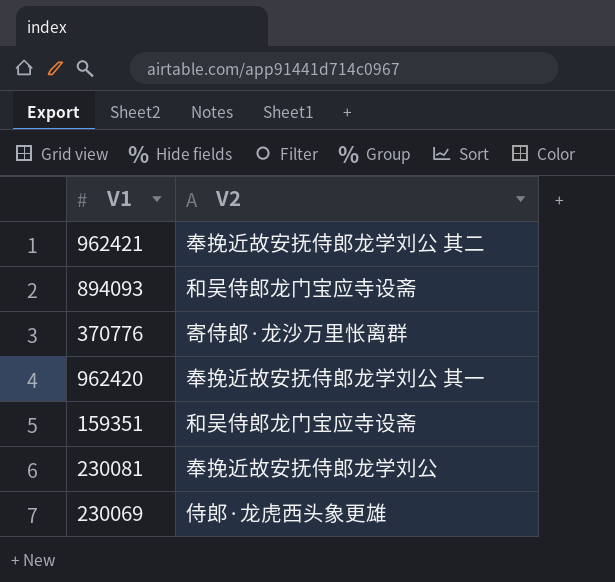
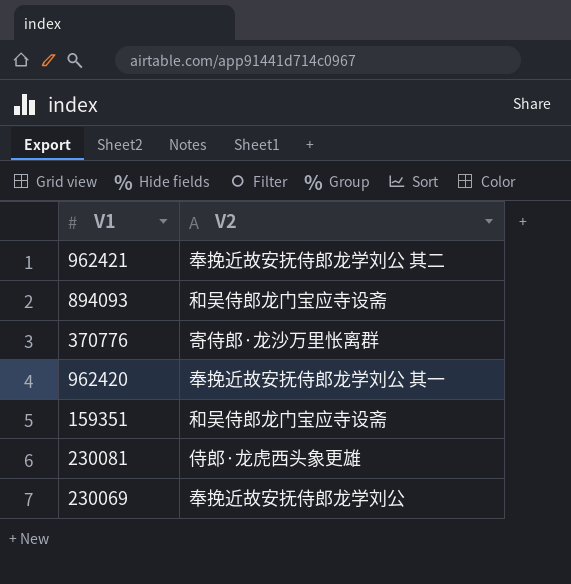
230081 | V2: 奉挽近故安抚侍郎龙学刘公 -> 侍郎·龙虎西头象更雄
230069 | V2: 侍郎·龙虎西头象更雄 -> 奉挽近故安抚侍郎龙学刘公

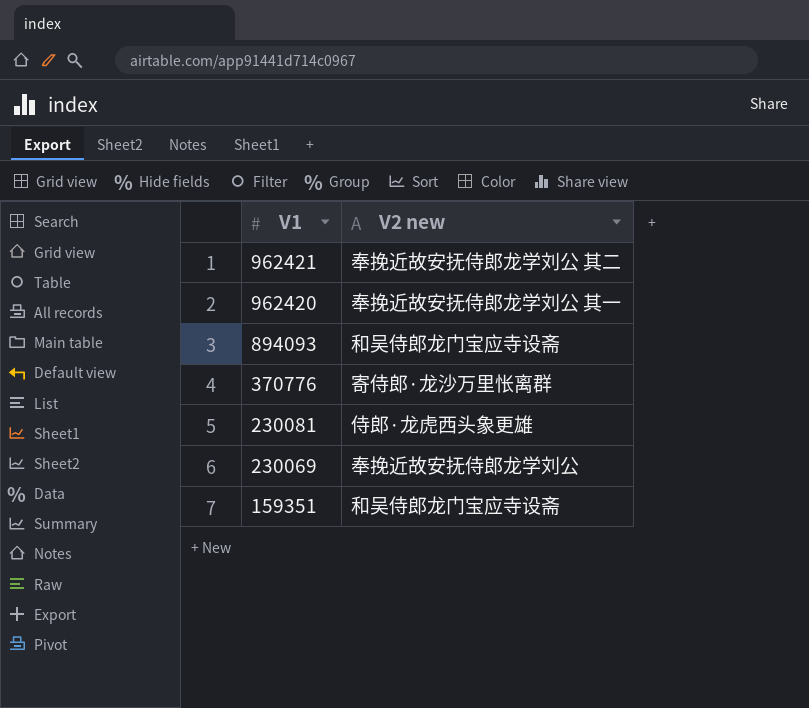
row order: none -> V1 descending
column name: V2 -> V2 new

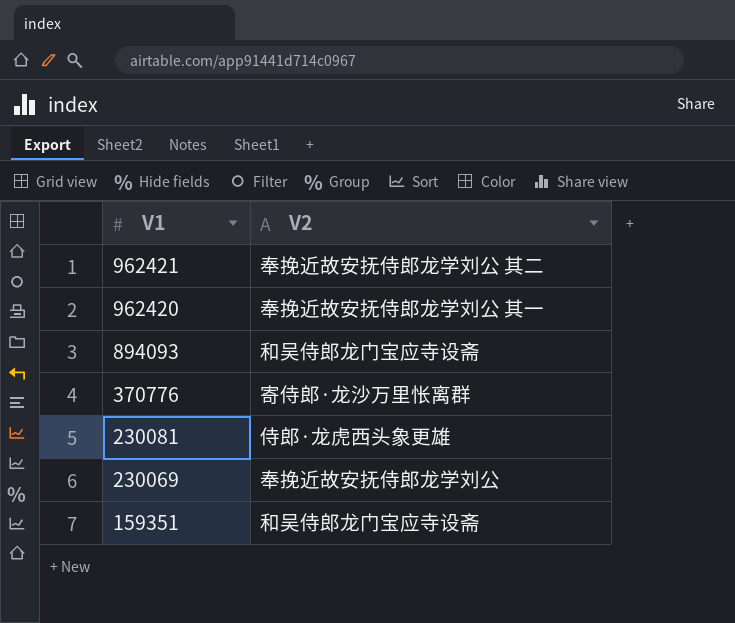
column name: V2 new -> V2

